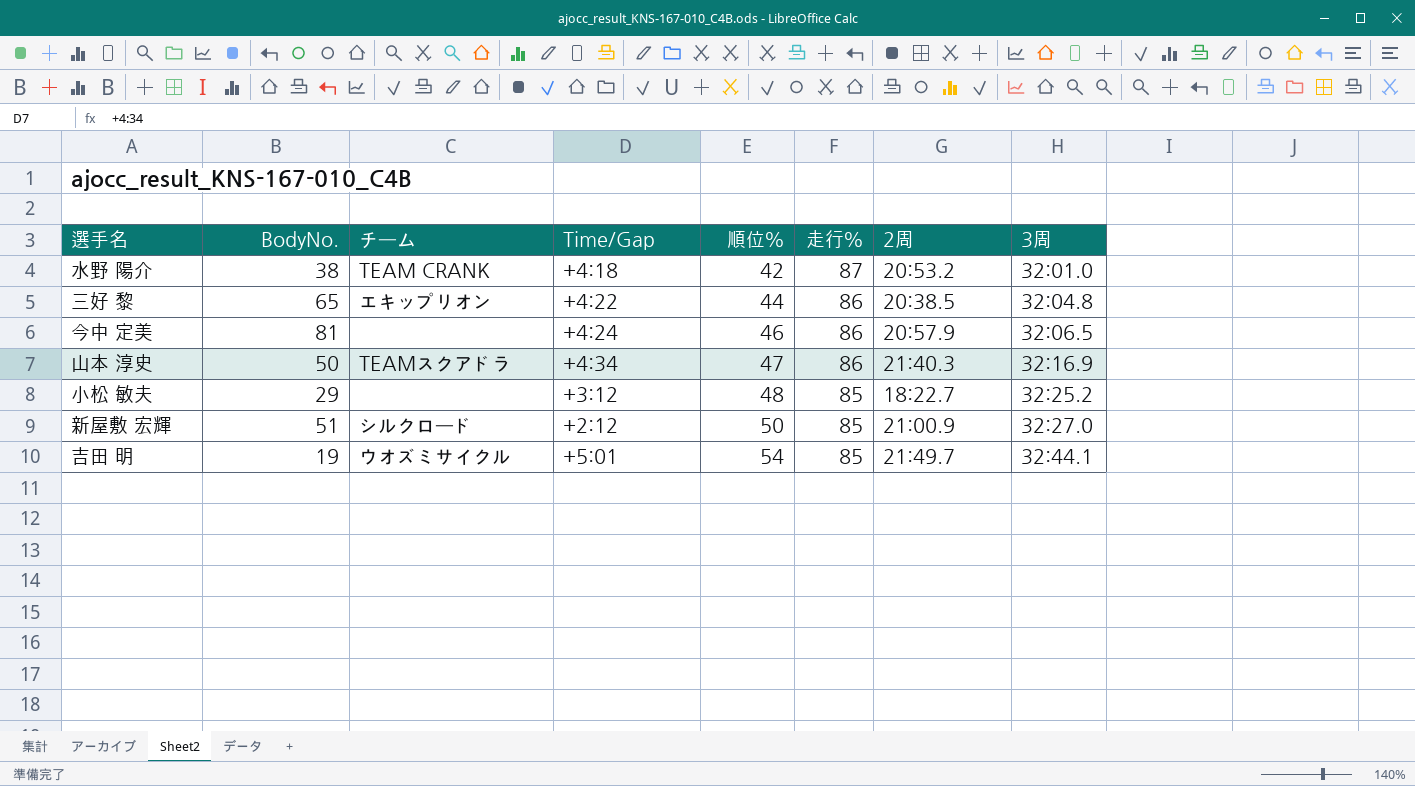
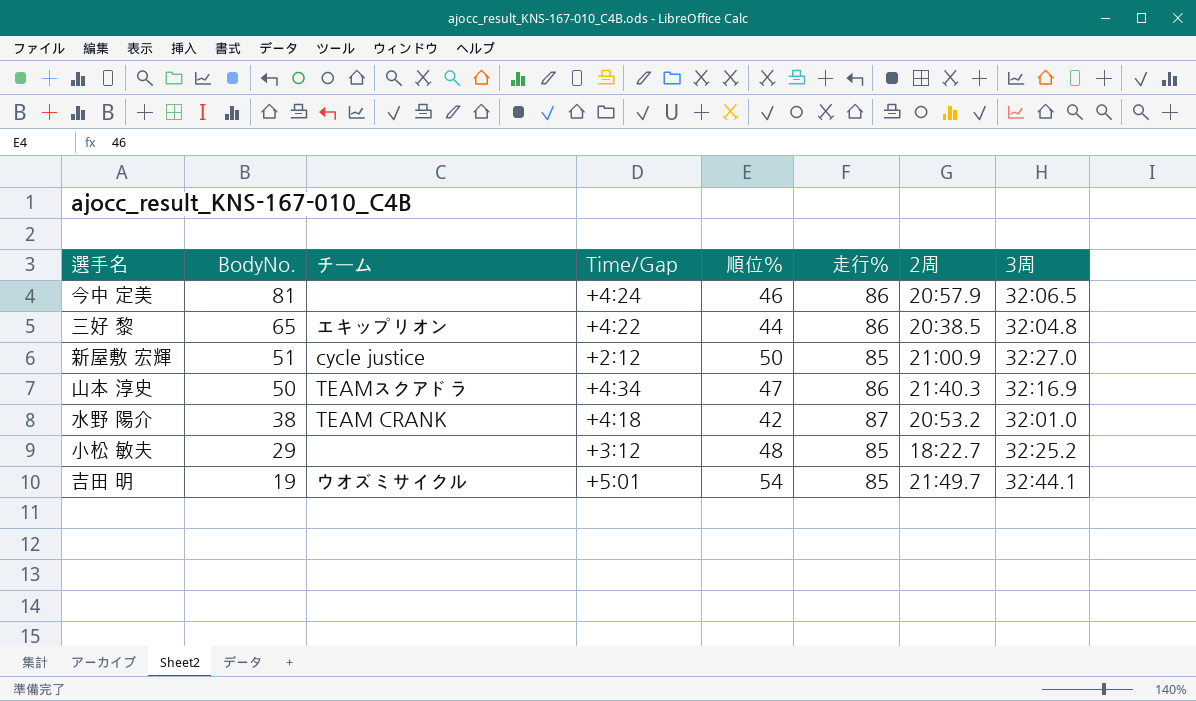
row order: 順位％ ascending -> BodyNo. descending
新屋敷 宏輝 | チーム: シルクロード -> cycle justice

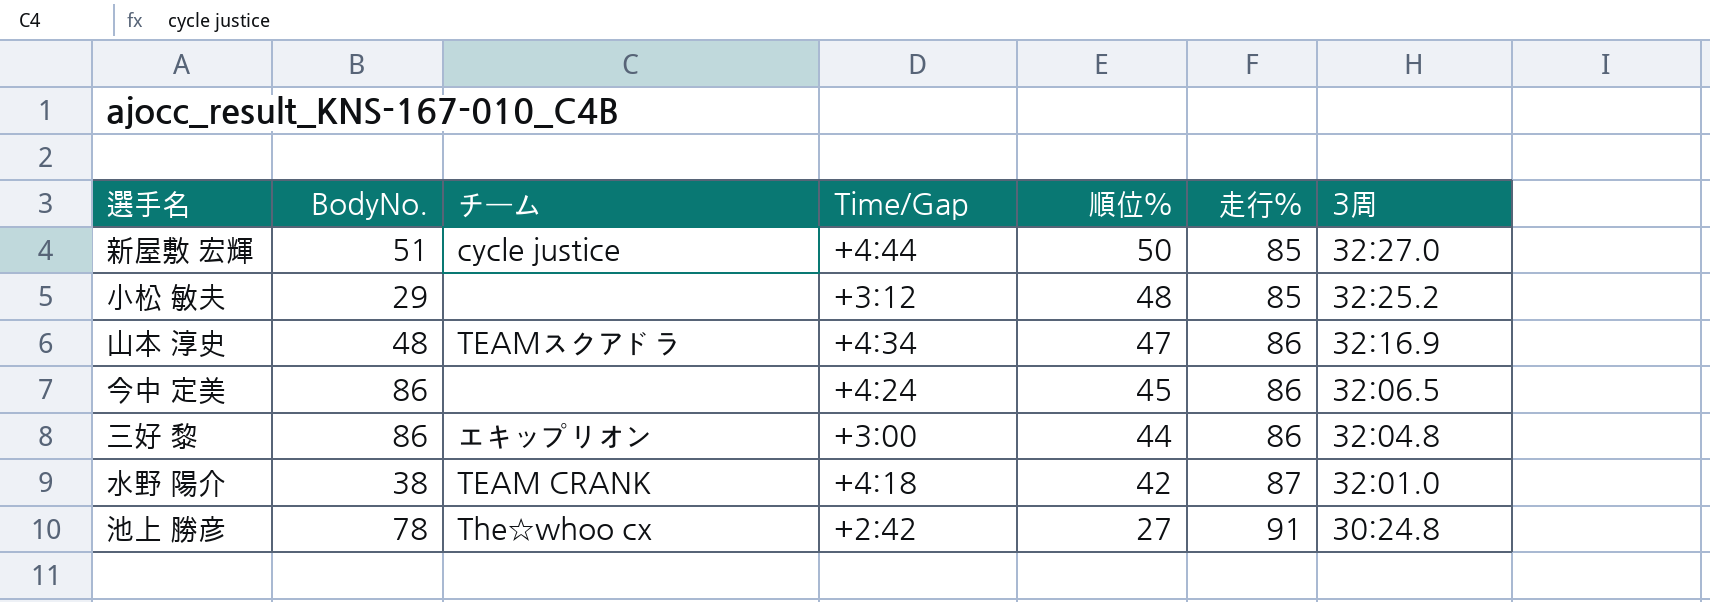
row order: BodyNo. descending -> 順位％ descending
column 2周 | position: 7 -> none
row 吉田 明: 19 | ウオズミサイクル | +5:01 | 54 | 85 | 21:49.7 | 32:44.1 -> none
新屋敷 宏輝 | Time/Gap: +2:12 -> +4:44
山本 淳史 | BodyNo.: 50 -> 48
今中 定美 | BodyNo.: 81 -> 86
今中 定美 | 順位％: 46 -> 45
三好 黎 | BodyNo.: 65 -> 86
三好 黎 | Time/Gap: +4:22 -> +3:00
row 池上 勝彦: none -> 78 | The☆whoo cx | +2:42 | 27 | 91 | 30:24.8

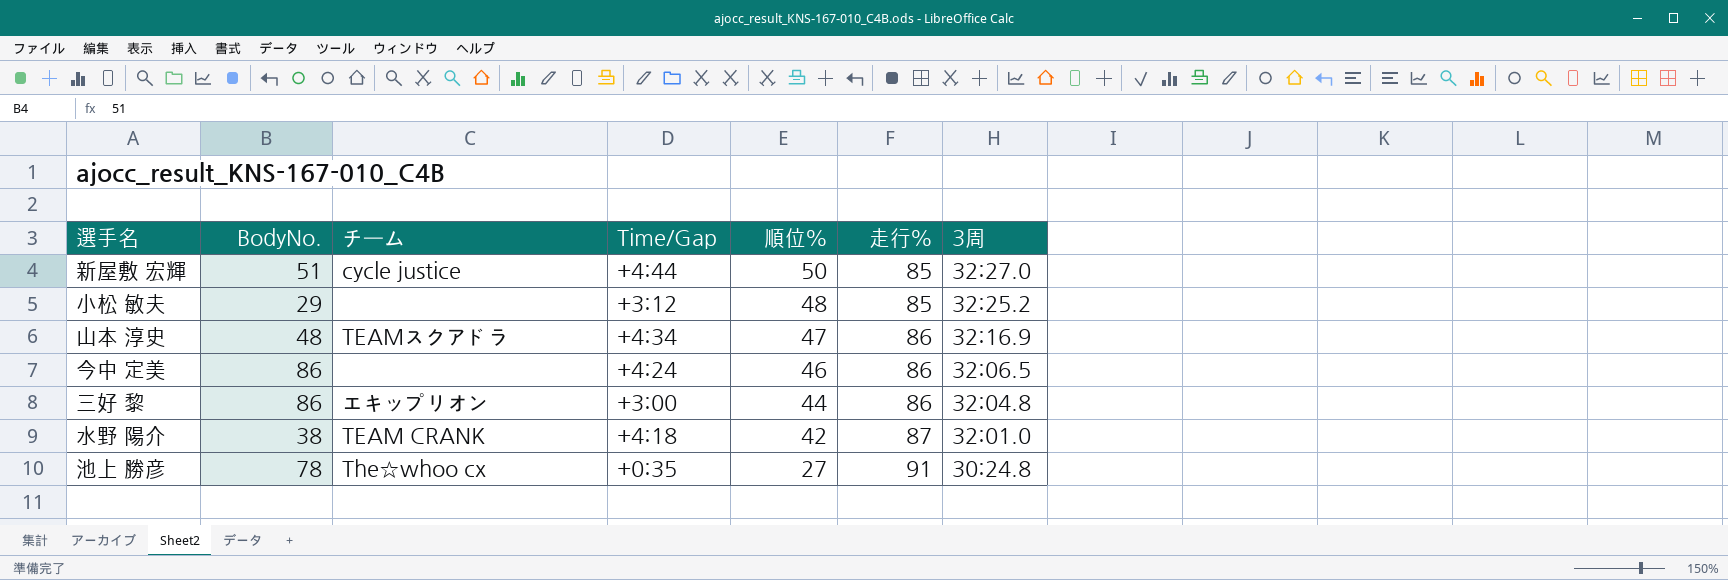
今中 定美 | 順位％: 45 -> 46
池上 勝彦 | Time/Gap: +2:42 -> +0:35

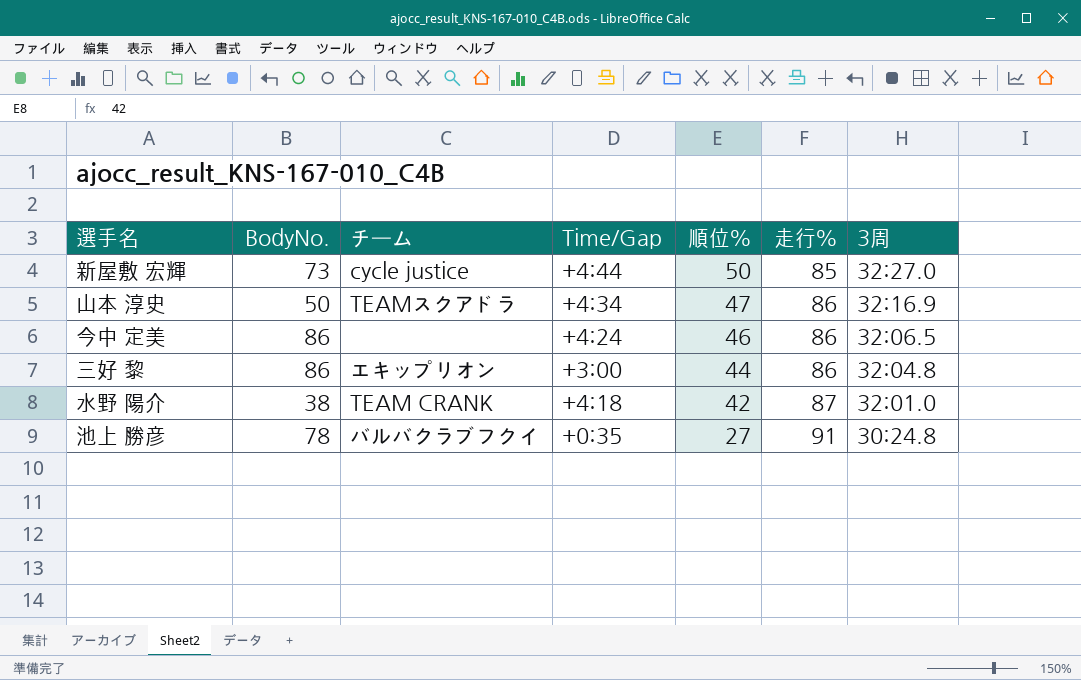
row 小松 敏夫: 29 | none | +3:12 | 48 | 85 | 32:25.2 -> none
新屋敷 宏輝 | BodyNo.: 51 -> 73
山本 淳史 | BodyNo.: 48 -> 50
池上 勝彦 | チーム: The☆whoo cx -> バルバクラブフクイ

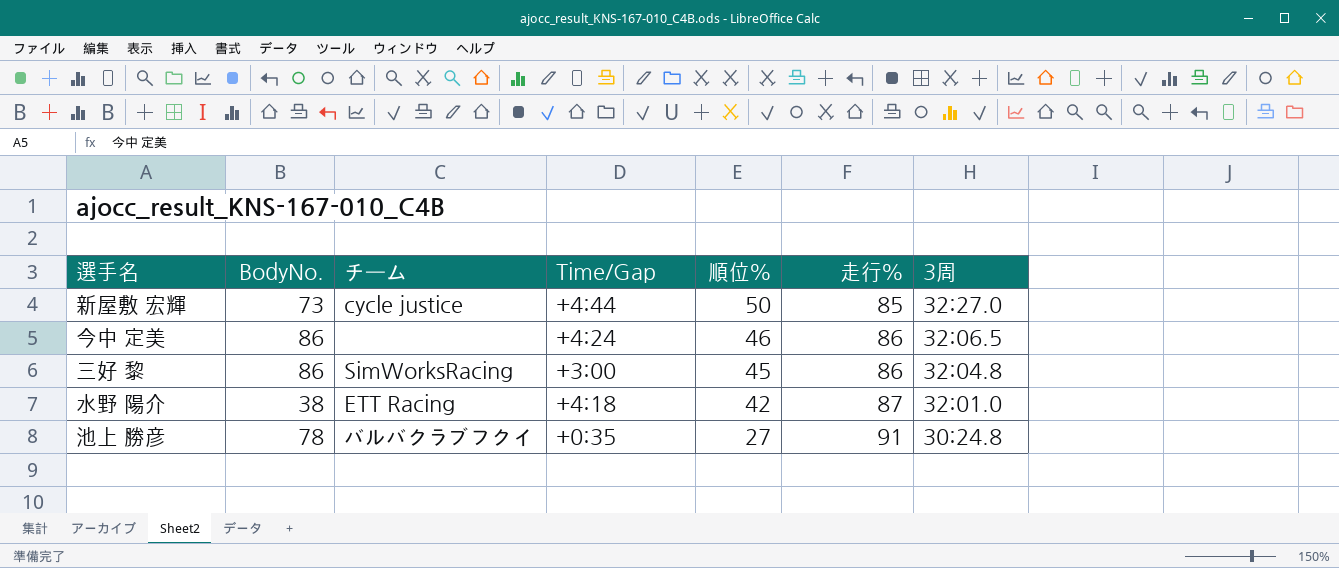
row 山本 淳史: 50 | TEAMスクアドラ | +4:34 | 47 | 86 | 32:16.9 -> none
三好 黎 | チーム: エキップリオン -> SimWorksRacing
三好 黎 | 順位％: 44 -> 45
水野 陽介 | チーム: TEAM CRANK -> ETT Racing

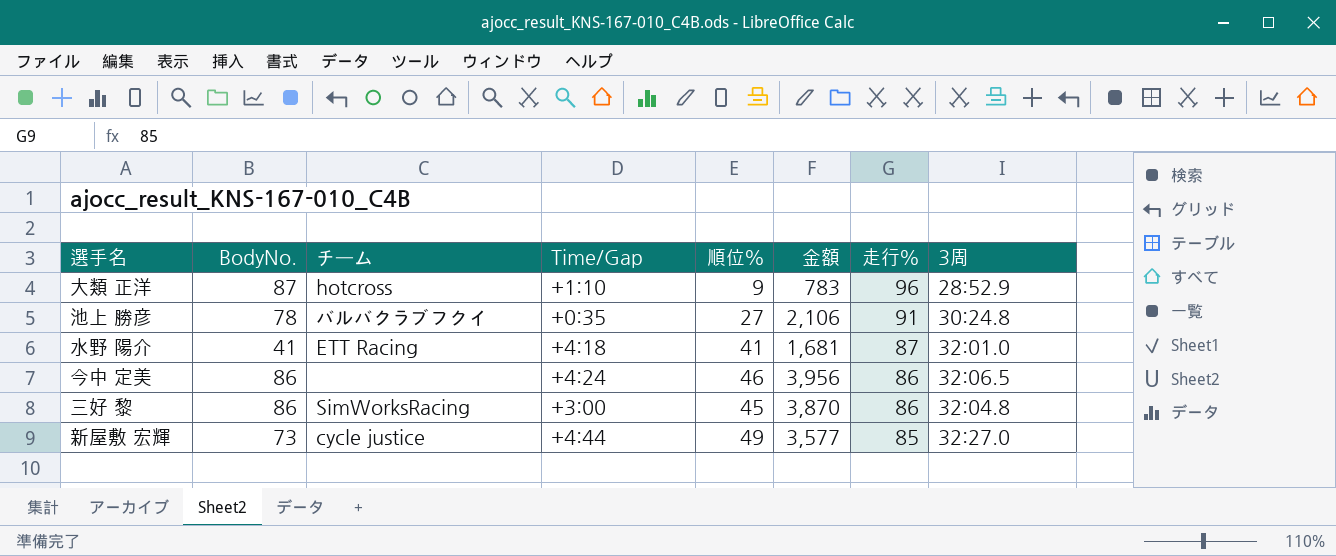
row order: 順位％ descending -> 走行％ descending
column 金額 | formula: none -> [BodyNo.] * [順位％]
row 大類 正洋: none -> 87 | hotcross | +1:10 | 9 | 783 | 96 | 28:52.9
水野 陽介 | BodyNo.: 38 -> 41
水野 陽介 | 順位％: 42 -> 41
新屋敷 宏輝 | 順位％: 50 -> 49

